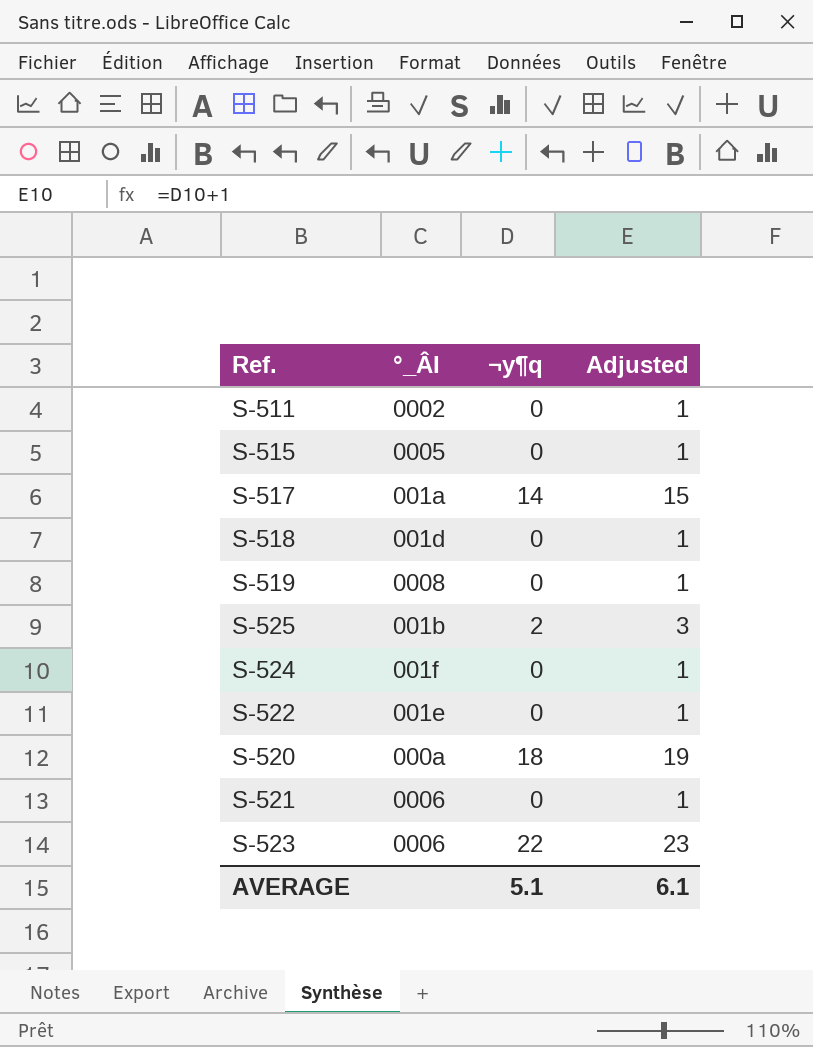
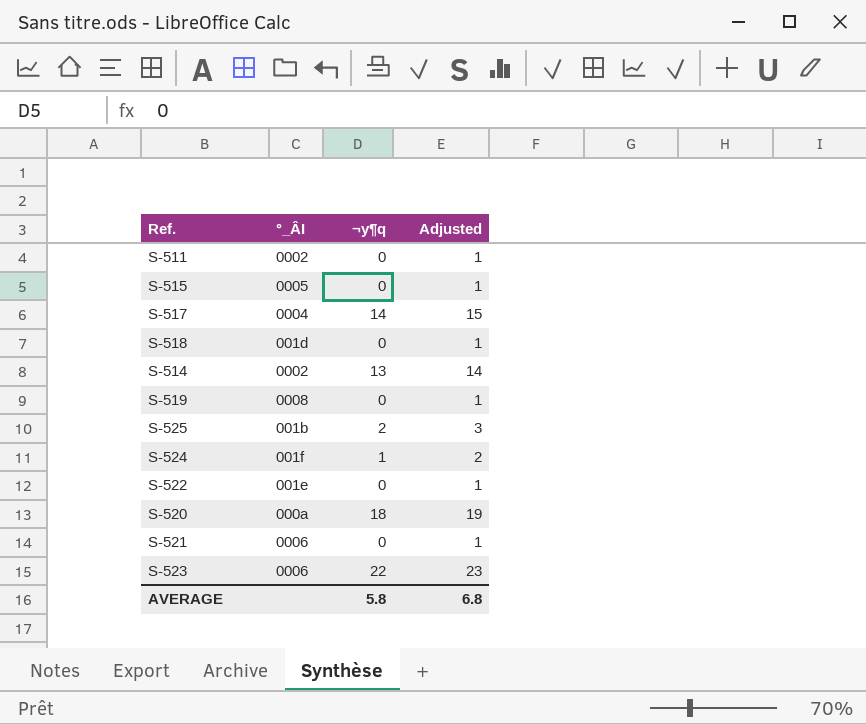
S-517 | °_ÂI: 001a -> 0004
row S-514: none -> 0002 | 13 | 14
S-524 | ¬y¶q: 0 -> 1
S-524 | Adjusted: 1 -> 2
AVERAGE | ¬y¶q: 5.1 -> 5.8
AVERAGE | Adjusted: 6.1 -> 6.8

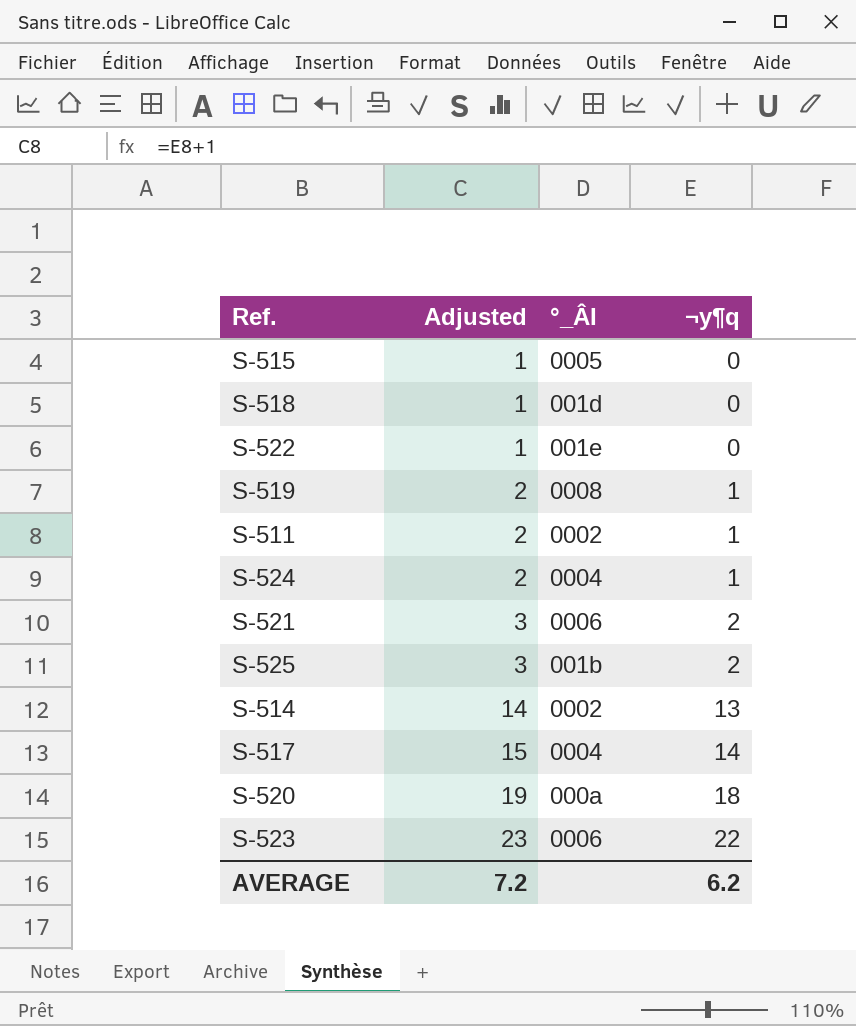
row order: none -> Adjusted ascending
column Adjusted | position: 4 -> 2
S-519 | Adjusted: 1 -> 2
S-519 | ¬y¶q: 0 -> 1
S-511 | Adjusted: 1 -> 2
S-511 | ¬y¶q: 0 -> 1
S-524 | °_ÂI: 001f -> 0004
S-521 | Adjusted: 1 -> 3
S-521 | ¬y¶q: 0 -> 2
AVERAGE | Adjusted: 6.8 -> 7.2
AVERAGE | ¬y¶q: 5.8 -> 6.2

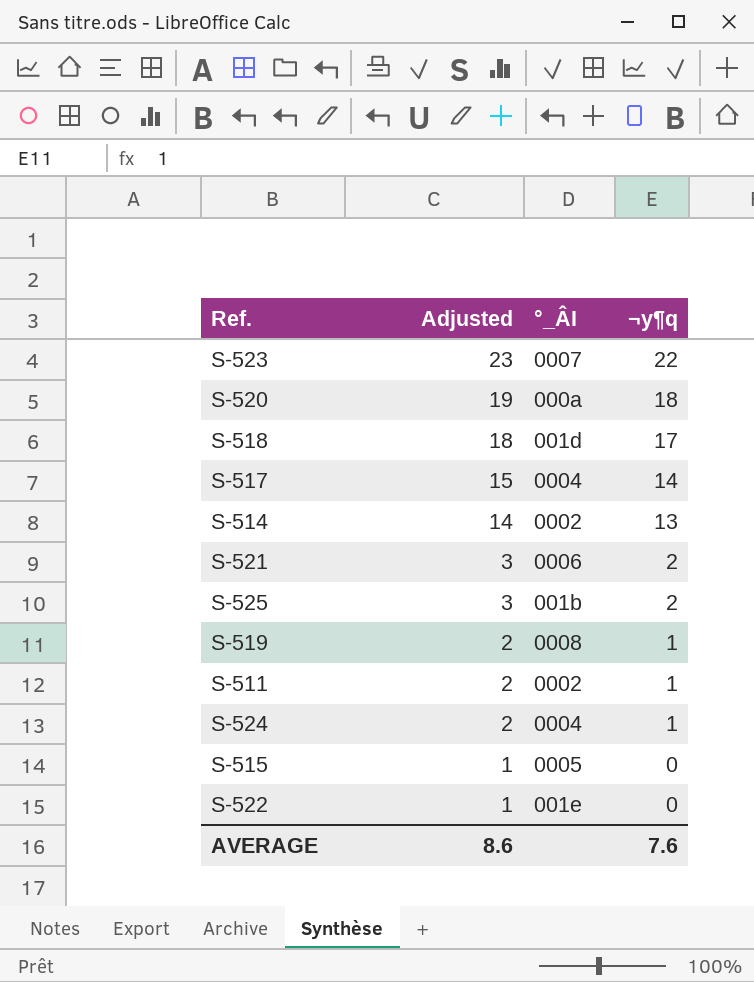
row order: Adjusted ascending -> Adjusted descending
S-523 | °_ÂI: 0006 -> 0007
S-518 | Adjusted: 1 -> 18
S-518 | ¬y¶q: 0 -> 17
AVERAGE | Adjusted: 7.2 -> 8.6
AVERAGE | ¬y¶q: 6.2 -> 7.6

